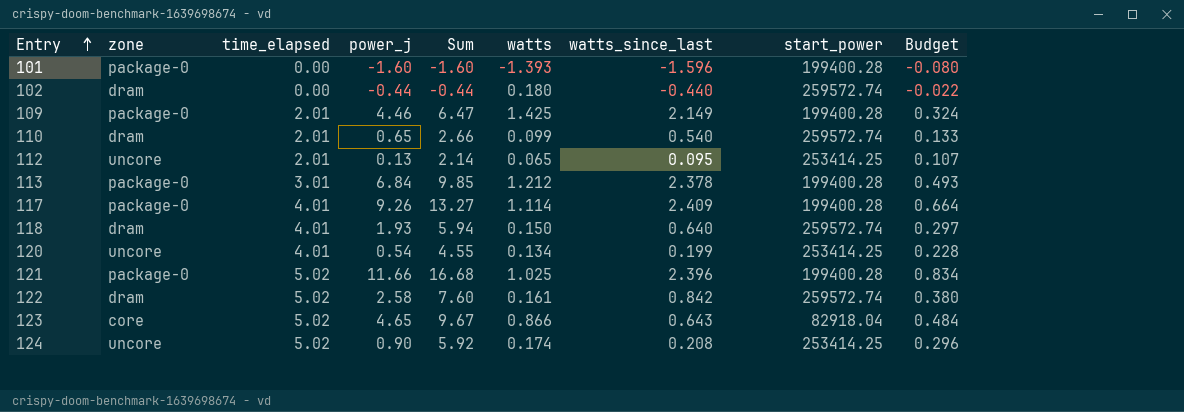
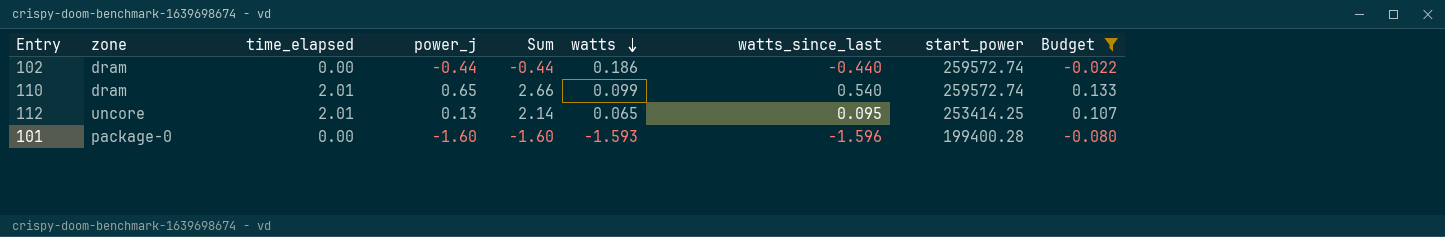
filter: none -> Budget <= 0.133
row order: Entry ascending -> watts descending
102 | watts: 0.180 -> 0.186
101 | watts: -1.393 -> -1.593

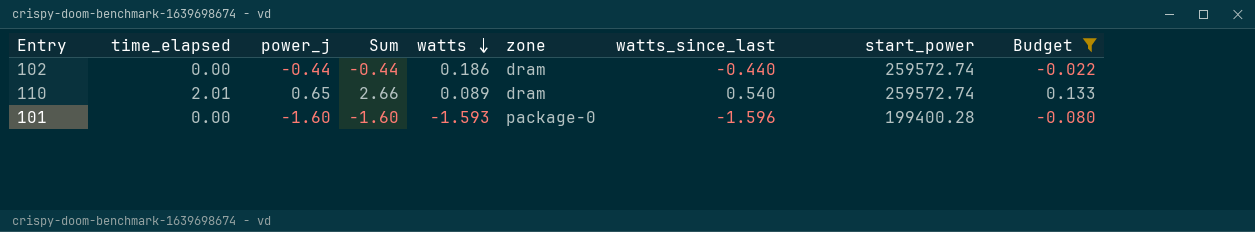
column zone | position: 2 -> 6
row 112: uncore | 2.01 | 0.13 | 2.14 | 0.065 | 0.095 | 253414.25 | 0.107 -> none
110 | watts: 0.099 -> 0.089

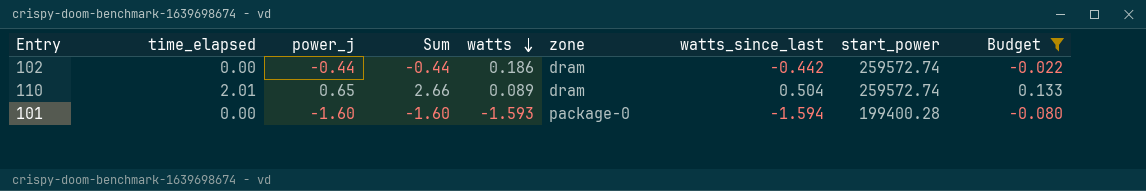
102 | watts_since_last: -0.440 -> -0.442
110 | watts_since_last: 0.540 -> 0.504
101 | watts_since_last: -1.596 -> -1.594

